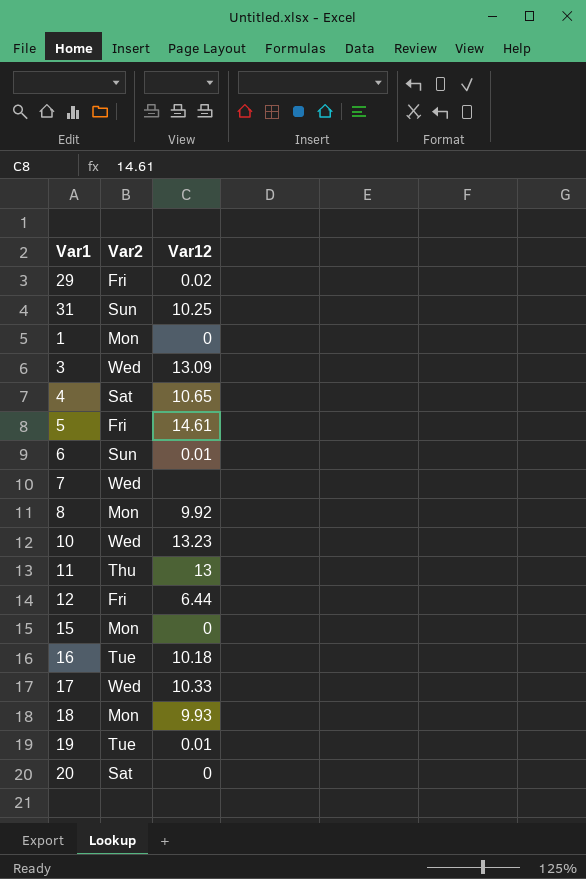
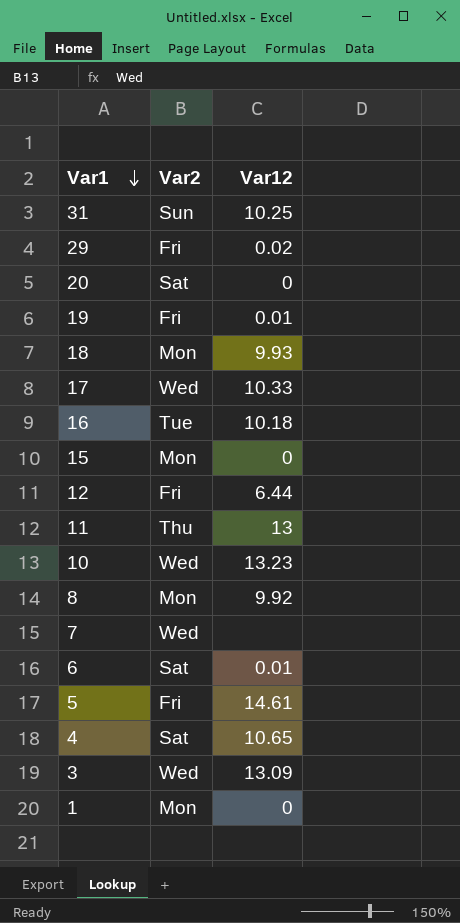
row order: none -> Var1 descending
19 | Var2: Tue -> Fri
6 | Var2: Sun -> Sat

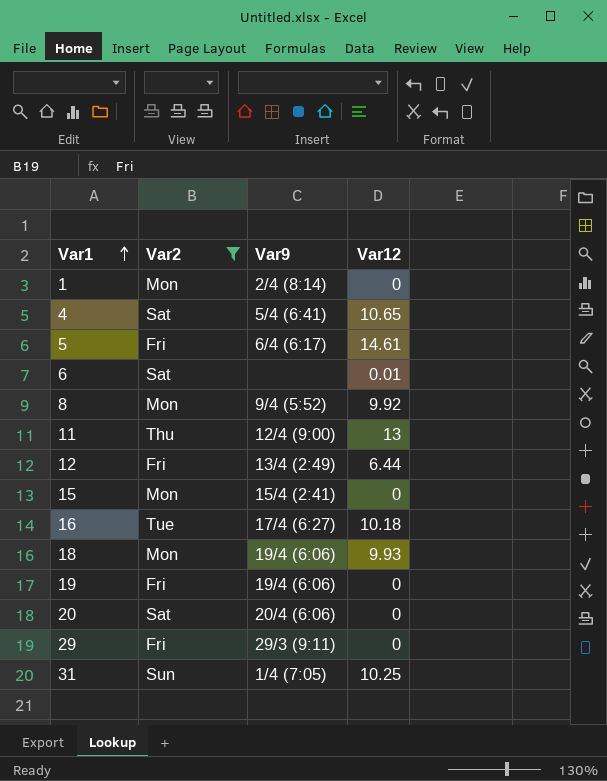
filter: none -> Var2 != Wed
row order: Var1 descending -> Var1 ascending
column Var9 | position: none -> 3
19 | Var12: 0.01 -> 0
29 | Var12: 0.02 -> 0

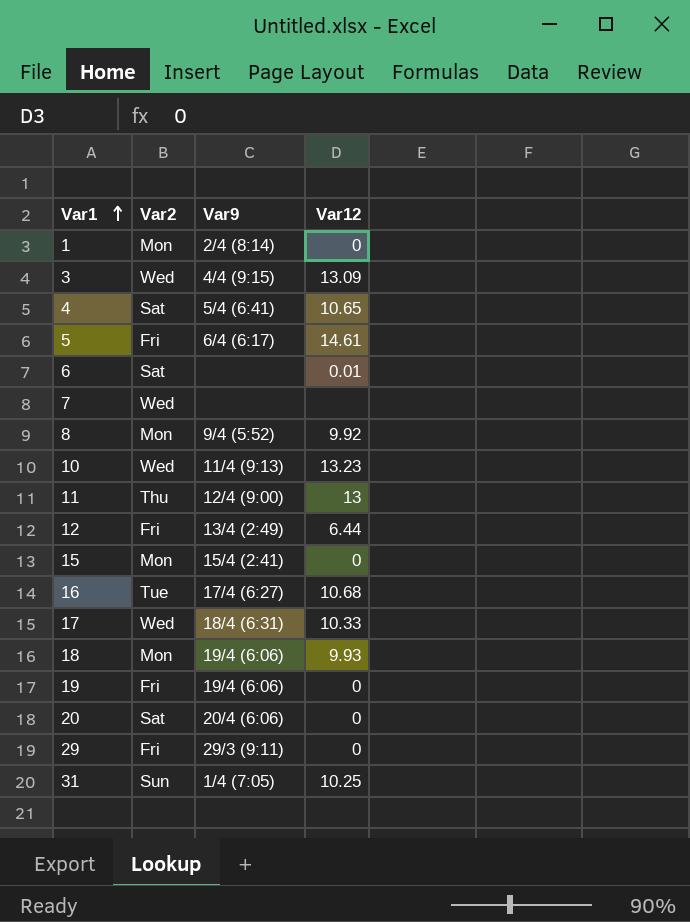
filter: Var2 != Wed -> none
16 | Var12: 10.18 -> 10.68

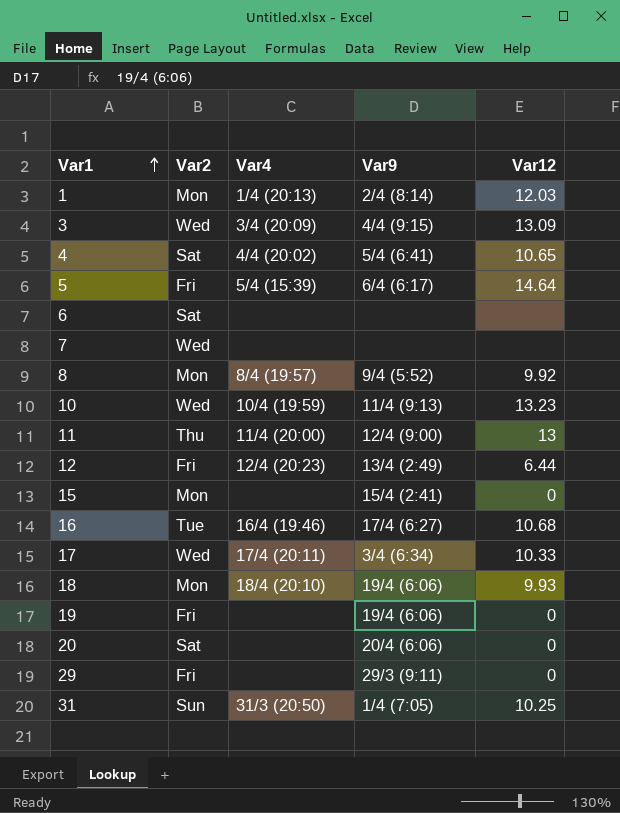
column Var4 | position: none -> 3
1 | Var12: 0 -> 12.03
5 | Var12: 14.61 -> 14.64
6 | Var12: 0.01 -> none
17 | Var9: 18/4 (6:31) -> 3/4 (6:34)

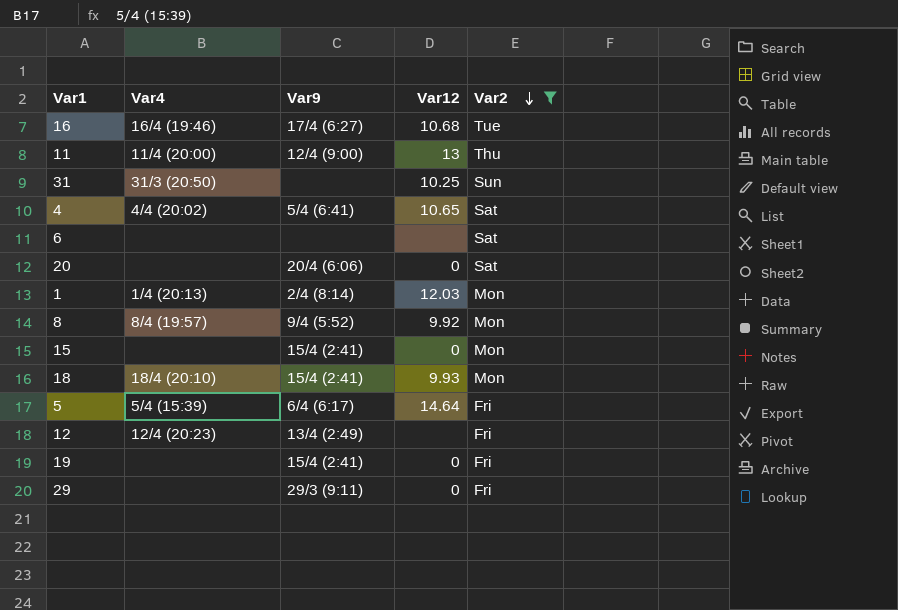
filter: none -> Var2 != Wed
row order: Var1 ascending -> Var2 descending
column Var2 | position: 2 -> 5
31 | Var9: 1/4 (7:05) -> none
18 | Var9: 19/4 (6:06) -> 15/4 (2:41)
12 | Var12: 6.44 -> none
19 | Var9: 19/4 (6:06) -> 15/4 (2:41)

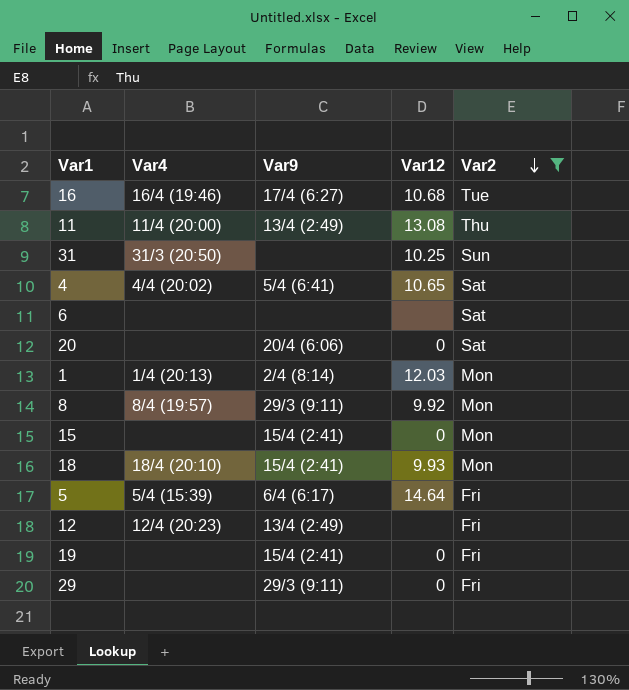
11 | Var9: 12/4 (9:00) -> 13/4 (2:49)
11 | Var12: 13 -> 13.08
8 | Var9: 9/4 (5:52) -> 29/3 (9:11)

